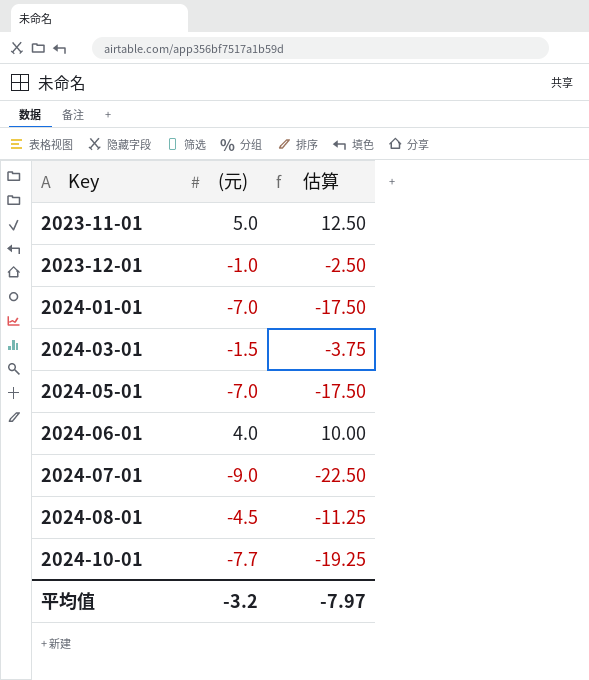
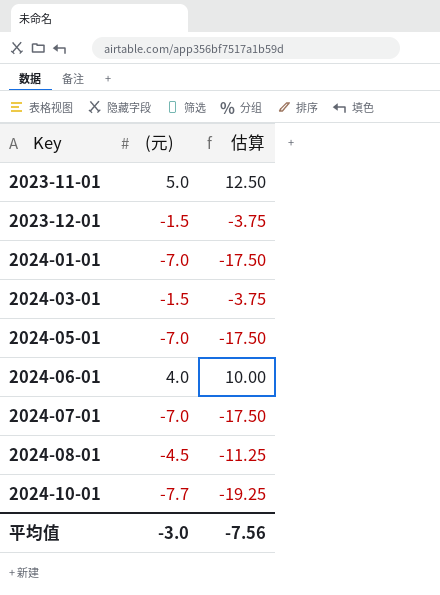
2023-12-01 | (元): -1.0 -> -1.5
2023-12-01 | 估算: -2.50 -> -3.75
2024-07-01 | (元): -9.0 -> -7.0
2024-07-01 | 估算: -22.50 -> -17.50
平均值 | (元): -3.2 -> -3.0
平均值 | 估算: -7.97 -> -7.56

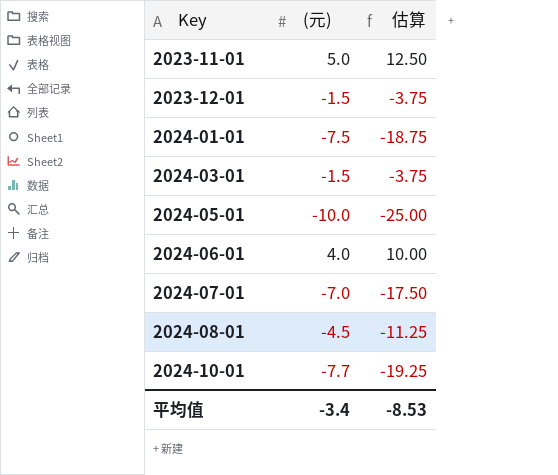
2024-01-01 | (元): -7.0 -> -7.5
2024-01-01 | 估算: -17.50 -> -18.75
2024-05-01 | (元): -7.0 -> -10.0
2024-05-01 | 估算: -17.50 -> -25.00
平均值 | (元): -3.0 -> -3.4
平均值 | 估算: -7.56 -> -8.53

